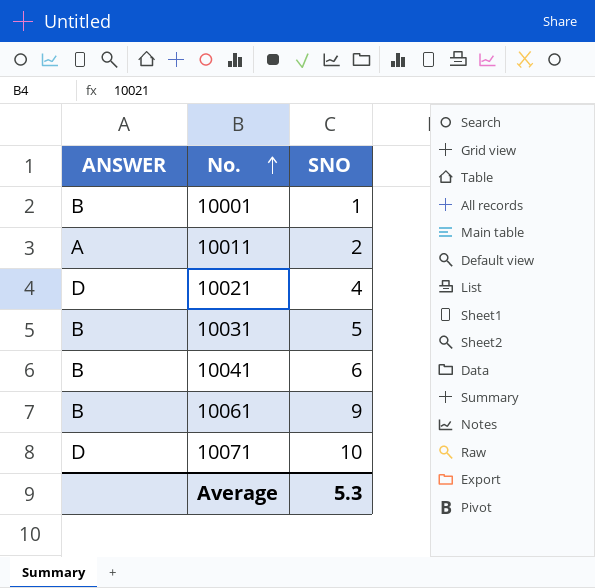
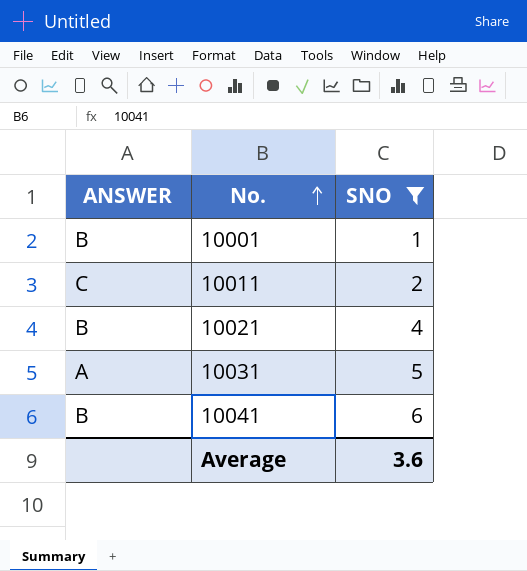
filter: none -> SNO <= 6
10011 | ANSWER: A -> C
10021 | ANSWER: D -> B
10031 | ANSWER: B -> A
Average | SNO: 5.3 -> 3.6

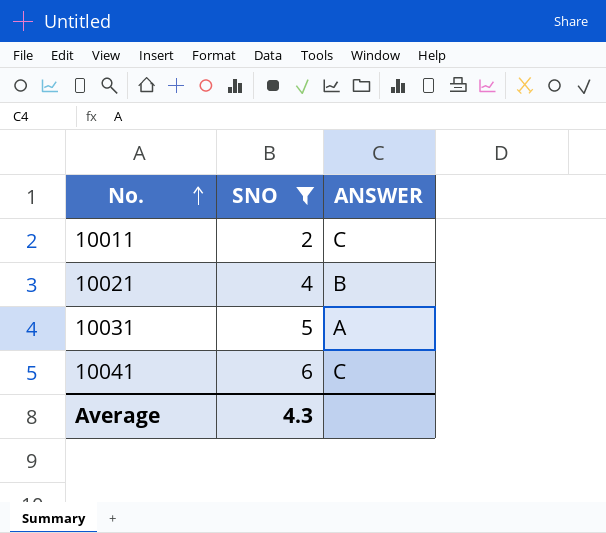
column ANSWER | position: 1 -> 3
row 10001: B | 1 -> none
10041 | ANSWER: B -> C
Average | SNO: 3.6 -> 4.3

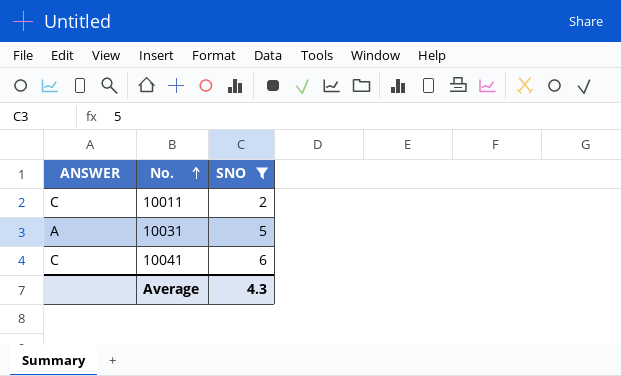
column ANSWER | position: 3 -> 1
row 10021: 4 | B -> none

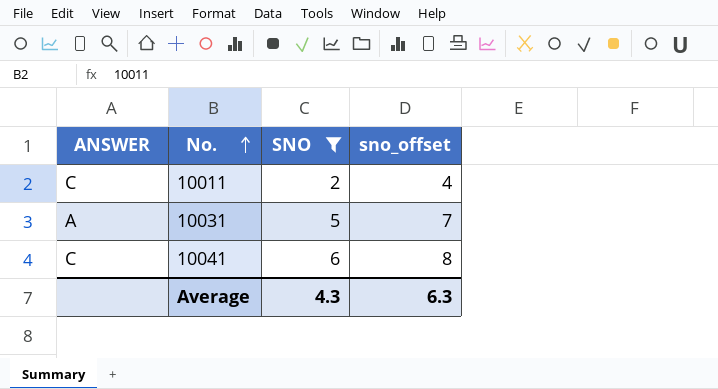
column sno_offset | formula: none -> [SNO] + 2

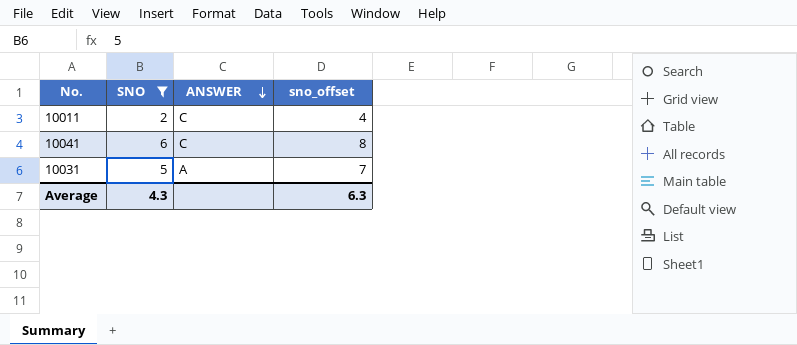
row order: No. ascending -> ANSWER descending
column ANSWER | position: 1 -> 3

